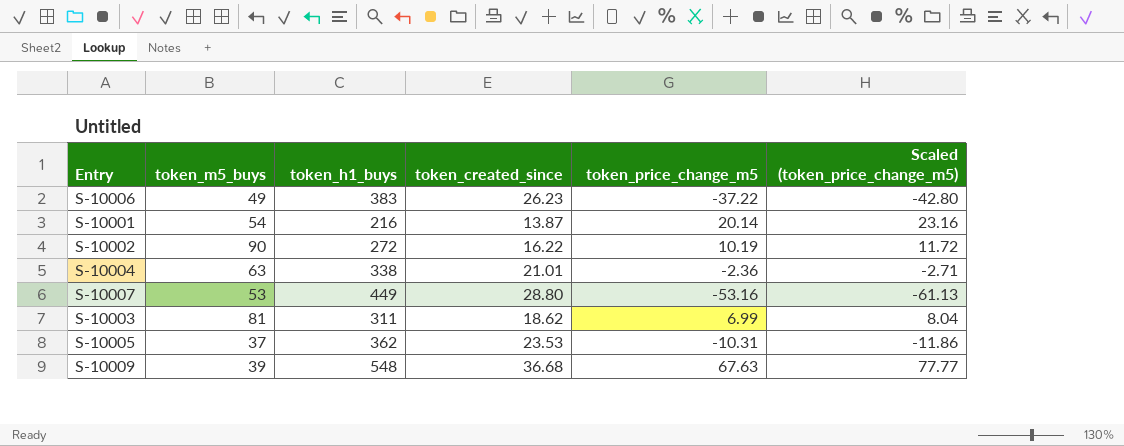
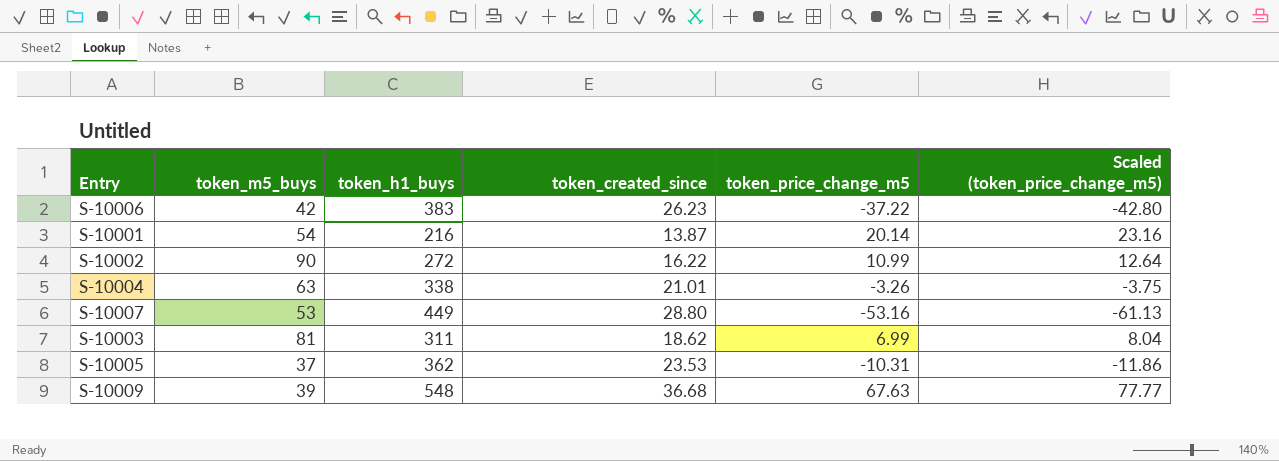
S-10006 | token_m5_buys: 49 -> 42
S-10002 | token_price_change_m5: 10.19 -> 10.99
S-10002 | Scaled (token_price_change_m5): 11.72 -> 12.64
S-10004 | token_price_change_m5: -2.36 -> -3.26
S-10004 | Scaled (token_price_change_m5): -2.71 -> -3.75

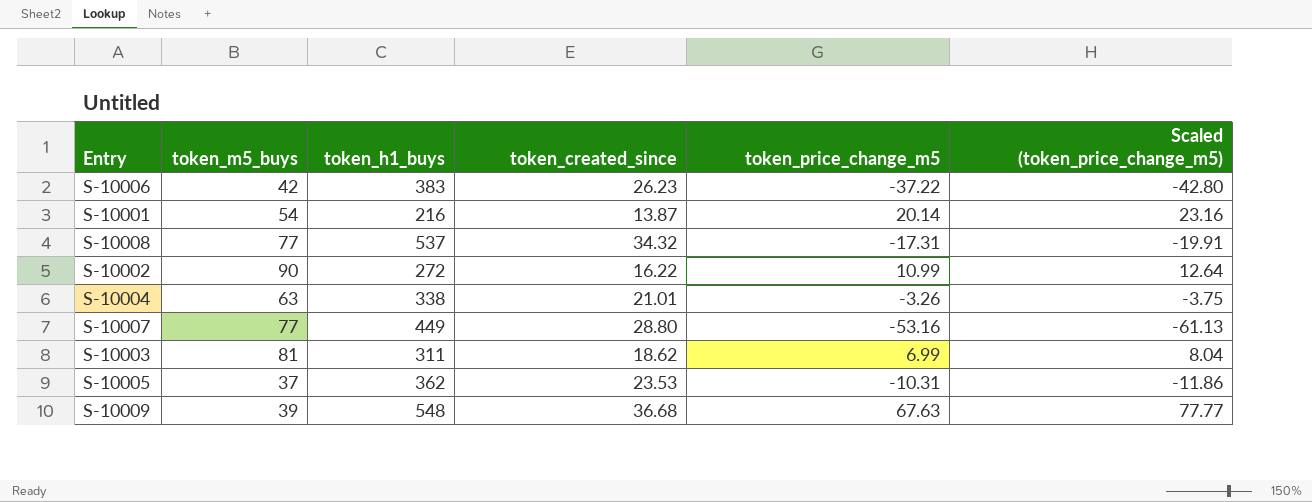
row S-10008: none -> 77 | 537 | 34.32 | -17.31 | -19.91
S-10007 | token_m5_buys: 53 -> 77

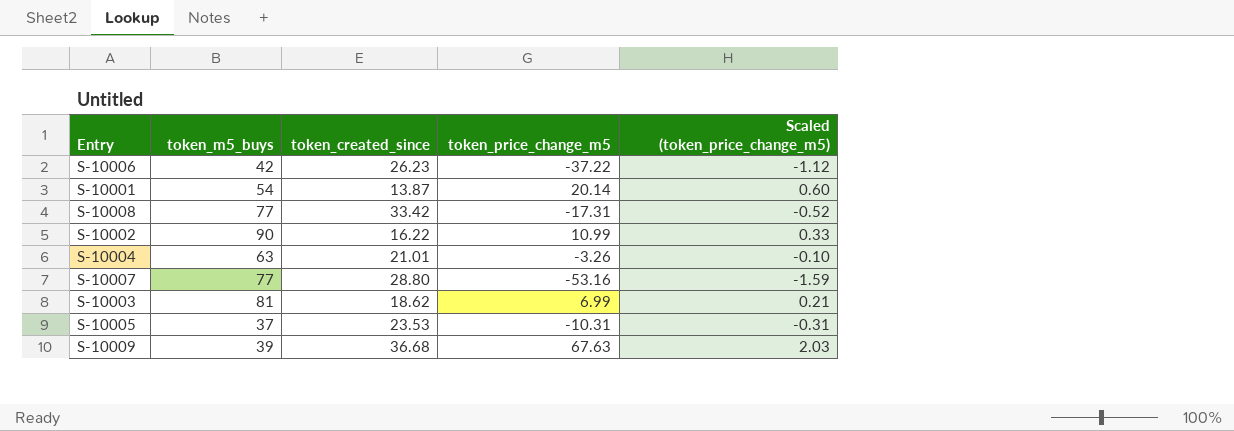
column token_h1_buys | position: 3 -> none
column Scaled (token_price_change_m5) | formula: [token_price_change_m5] * 1.15 -> [token_price_change_m5] * 0.03
S-10008 | token_created_since: 34.32 -> 33.42

